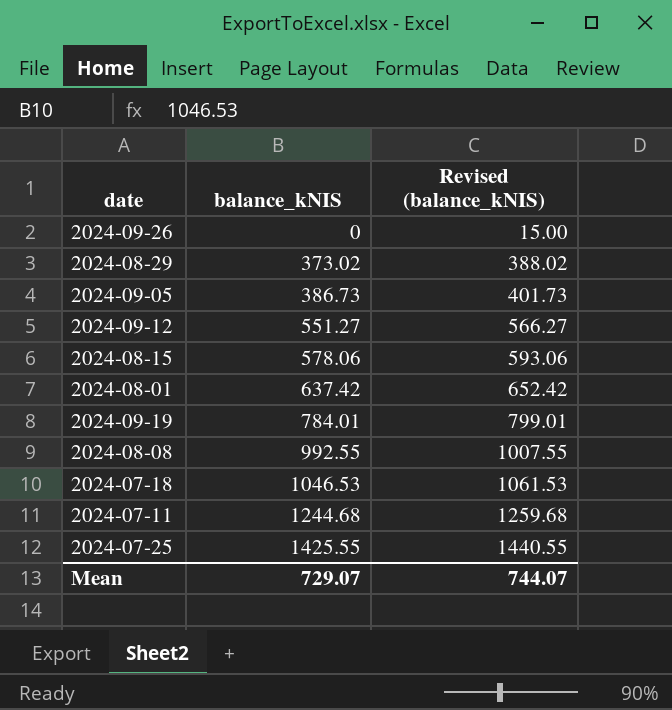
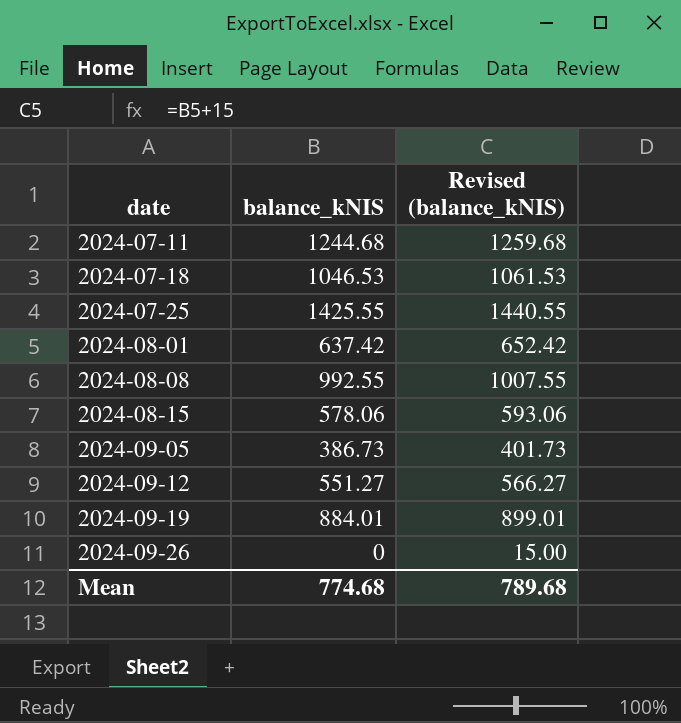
row order: balance_kNIS ascending -> date ascending
row 2024-08-29: 373.02 | 388.02 -> none
2024-09-19 | balance_kNIS: 784.01 -> 884.01
2024-09-19 | Revised (balance_kNIS): 799.01 -> 899.01
Mean | balance_kNIS: 729.07 -> 774.68
Mean | Revised (balance_kNIS): 744.07 -> 789.68

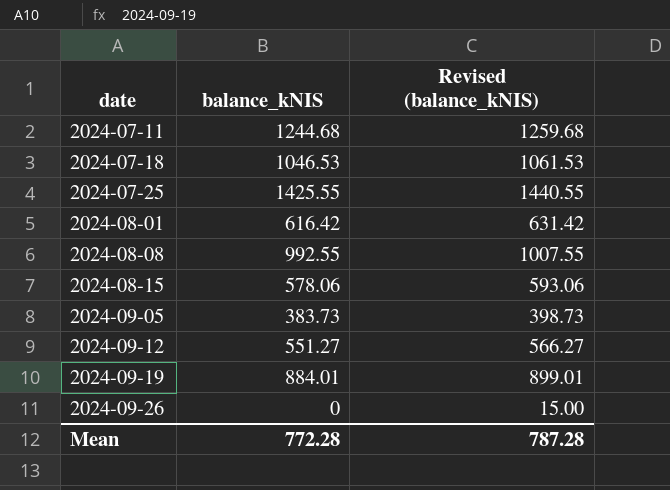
2024-08-01 | balance_kNIS: 637.42 -> 616.42
2024-08-01 | Revised (balance_kNIS): 652.42 -> 631.42
2024-09-05 | balance_kNIS: 386.73 -> 383.73
2024-09-05 | Revised (balance_kNIS): 401.73 -> 398.73
Mean | balance_kNIS: 774.68 -> 772.28
Mean | Revised (balance_kNIS): 789.68 -> 787.28

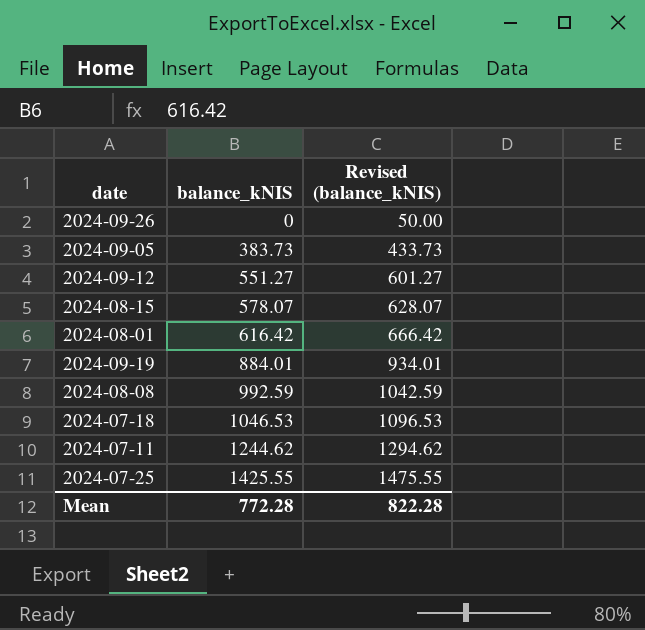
row order: date ascending -> balance_kNIS ascending
column Revised (balance_kNIS) | formula: [balance_kNIS] + 15 -> [balance_kNIS] + 50
2024-08-15 | balance_kNIS: 578.06 -> 578.07
2024-08-08 | balance_kNIS: 992.55 -> 992.59
2024-07-11 | balance_kNIS: 1244.68 -> 1244.62
Mean | Revised (balance_kNIS): 787.28 -> 822.28

